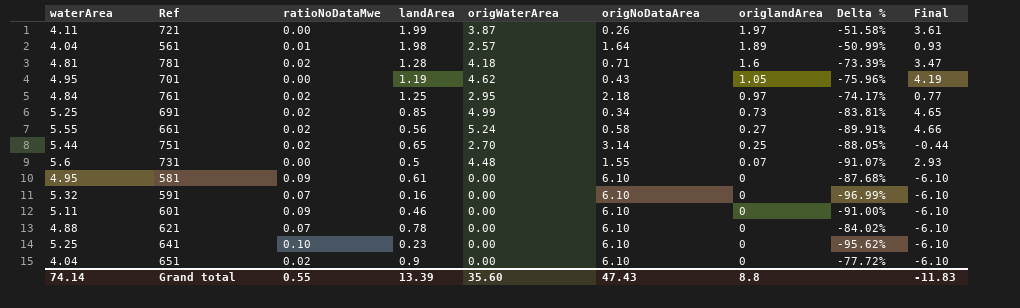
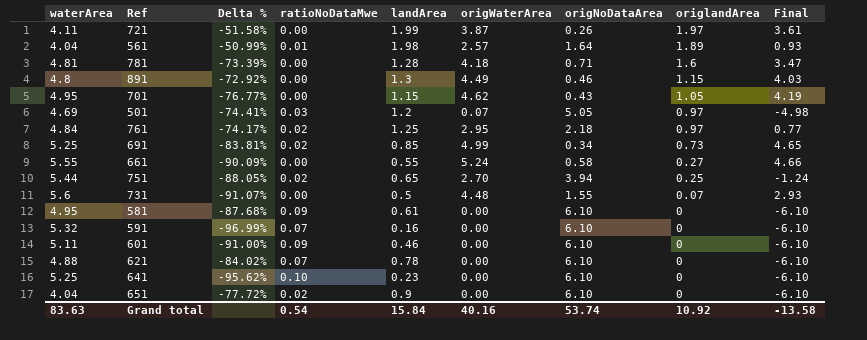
column Delta % | position: 8 -> 3
781 | ratioNoDataMwe: 0.02 -> 0.00
row 891: none -> 4.8 | -72.92% | 0.00 | 1.3 | 4.49 | 0.46 | 1.15 | 4.03
701 | Delta %: -75.96% -> -76.77%
701 | landArea: 1.19 -> 1.15
row 501: none -> 4.69 | -74.41% | 0.03 | 1.2 | 0.07 | 5.05 | 0.97 | -4.98
661 | Delta %: -89.91% -> -90.09%
661 | ratioNoDataMwe: 0.02 -> 0.00
661 | landArea: 0.56 -> 0.55
751 | origNoDataArea: 3.14 -> 3.94
751 | Final: -0.44 -> -1.24
Grand total | waterArea: 74.14 -> 83.63
Grand total | ratioNoDataMwe: 0.55 -> 0.54
Grand total | landArea: 13.39 -> 15.84
Grand total | origWaterArea: 35.60 -> 40.16
Grand total | origNoDataArea: 47.43 -> 53.74
Grand total | origlandArea: 8.8 -> 10.92
Grand total | Final: -11.83 -> -13.58

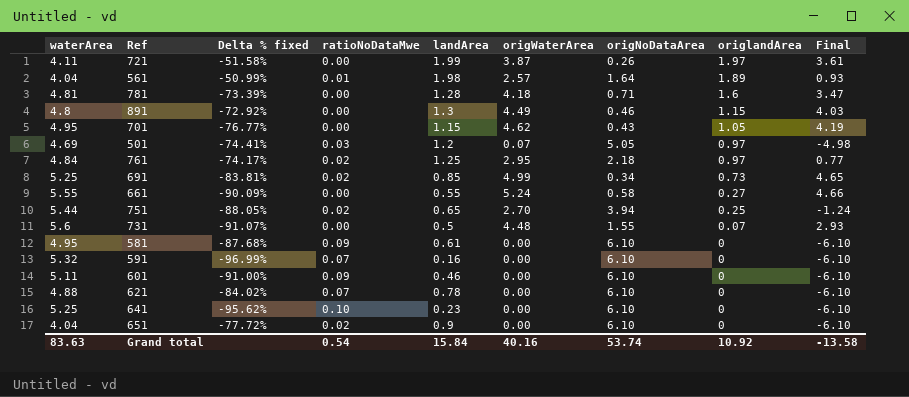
column name: Delta % -> Delta % fixed

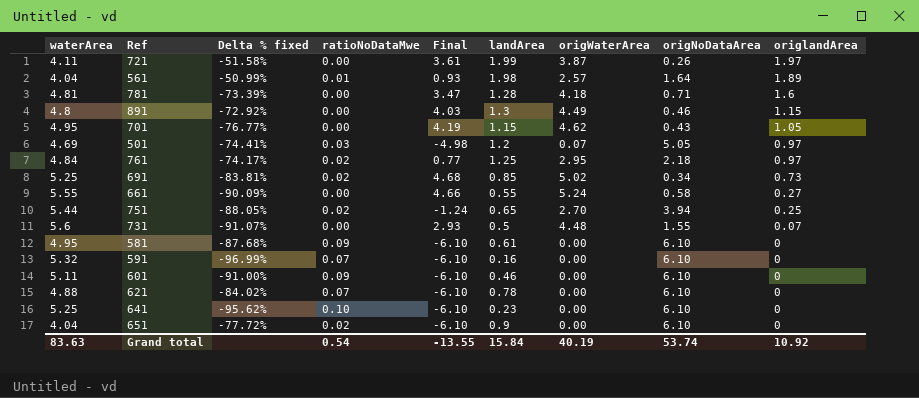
column Final | position: 9 -> 5
691 | Final: 4.65 -> 4.68
691 | origWaterArea: 4.99 -> 5.02
Grand total | Final: -13.58 -> -13.55
Grand total | origWaterArea: 40.16 -> 40.19

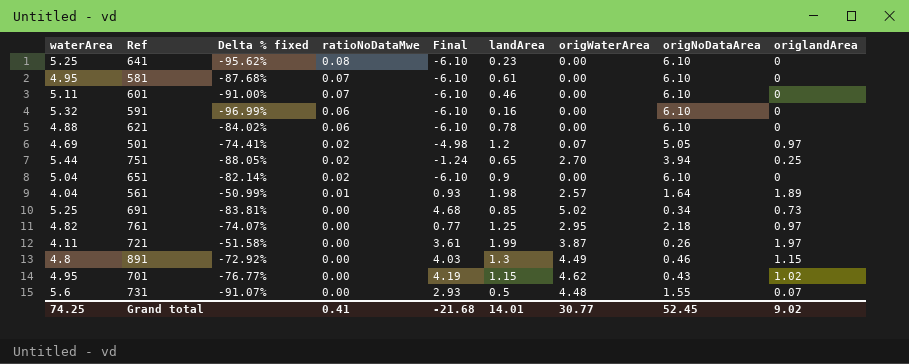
row order: origlandArea descending -> ratioNoDataMwe descending
row 781: 4.81 | -73.39% | 0.00 | 3.47 | 1.28 | 4.18 | 0.71 | 1.6 -> none
row 661: 5.55 | -90.09% | 0.00 | 4.66 | 0.55 | 5.24 | 0.58 | 0.27 -> none
641 | ratioNoDataMwe: 0.10 -> 0.08
581 | ratioNoDataMwe: 0.09 -> 0.07
601 | ratioNoDataMwe: 0.09 -> 0.07
591 | ratioNoDataMwe: 0.07 -> 0.06
621 | ratioNoDataMwe: 0.07 -> 0.06
501 | ratioNoDataMwe: 0.03 -> 0.02
651 | waterArea: 4.04 -> 5.04
651 | Delta % fixed: -77.72% -> -82.14%
691 | ratioNoDataMwe: 0.02 -> 0.00
761 | waterArea: 4.84 -> 4.82
761 | Delta % fixed: -74.17% -> -74.07%
761 | ratioNoDataMwe: 0.02 -> 0.00
701 | origlandArea: 1.05 -> 1.02
Grand total | waterArea: 83.63 -> 74.25
Grand total | ratioNoDataMwe: 0.54 -> 0.41
Grand total | Final: -13.55 -> -21.68
Grand total | landArea: 15.84 -> 14.01
Grand total | origWaterArea: 40.19 -> 30.77
Grand total | origNoDataArea: 53.74 -> 52.45
Grand total | origlandArea: 10.92 -> 9.02

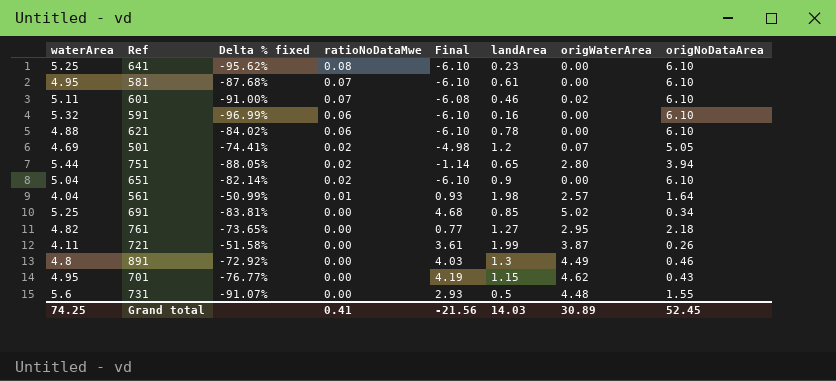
column origlandArea | position: 9 -> none
601 | Final: -6.10 -> -6.08
601 | origWaterArea: 0.00 -> 0.02
751 | Final: -1.24 -> -1.14
751 | origWaterArea: 2.70 -> 2.80
761 | Delta % fixed: -74.07% -> -73.65%
761 | landArea: 1.25 -> 1.27
Grand total | Final: -21.68 -> -21.56
Grand total | landArea: 14.01 -> 14.03
Grand total | origWaterArea: 30.77 -> 30.89

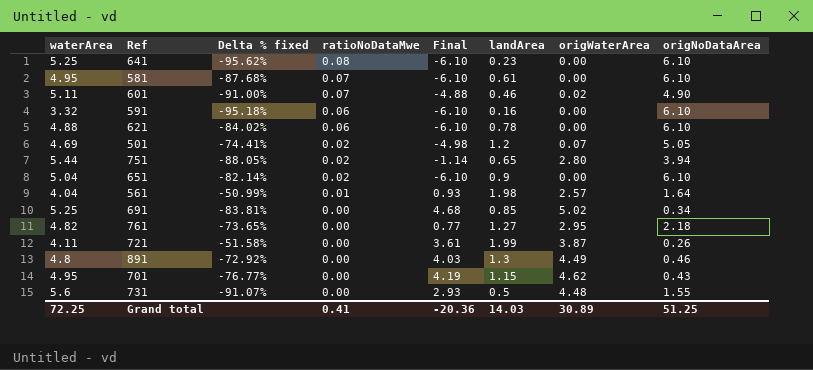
601 | Final: -6.08 -> -4.88
601 | origNoDataArea: 6.10 -> 4.90
591 | waterArea: 5.32 -> 3.32
591 | Delta % fixed: -96.99% -> -95.18%
Grand total | waterArea: 74.25 -> 72.25
Grand total | Final: -21.56 -> -20.36
Grand total | origNoDataArea: 52.45 -> 51.25

